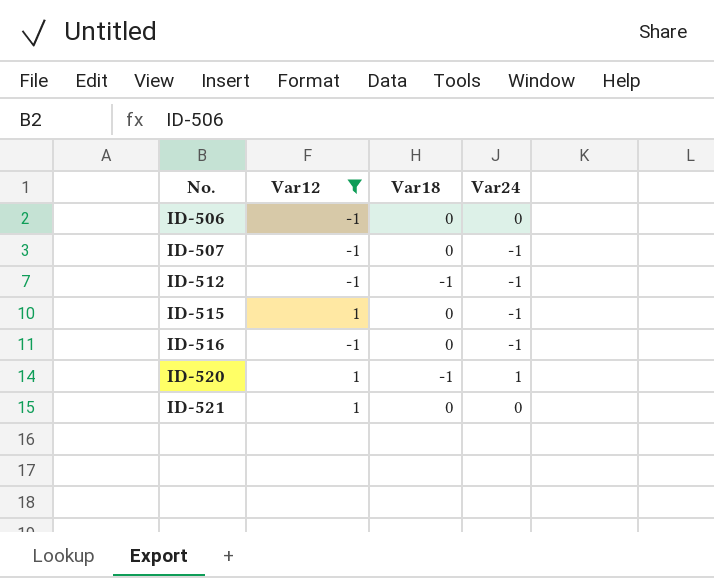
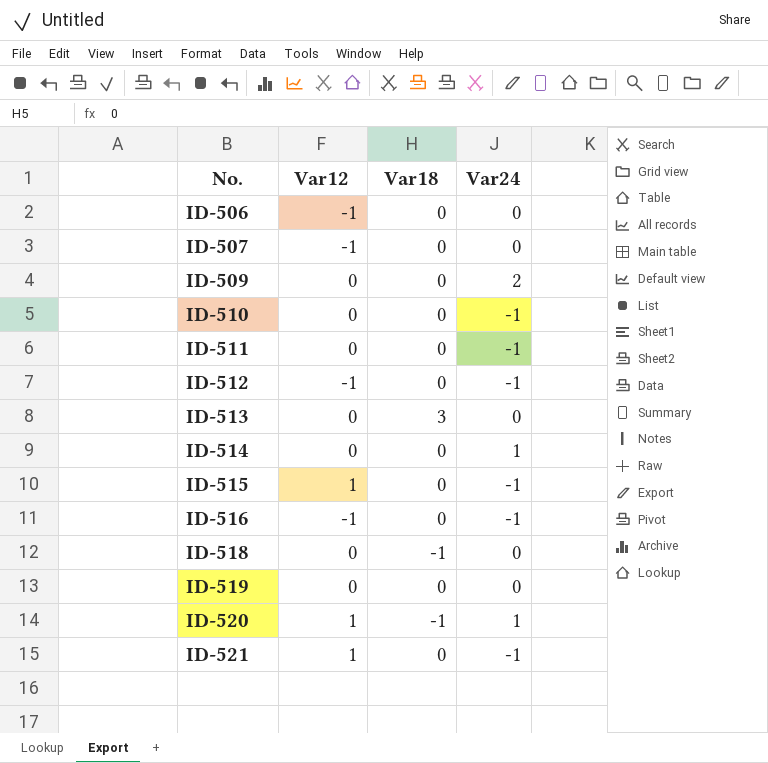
filter: Var12 != 0 -> none
ID-507 | Var24: -1 -> 0
ID-512 | Var18: -1 -> 0
ID-521 | Var24: 0 -> -1

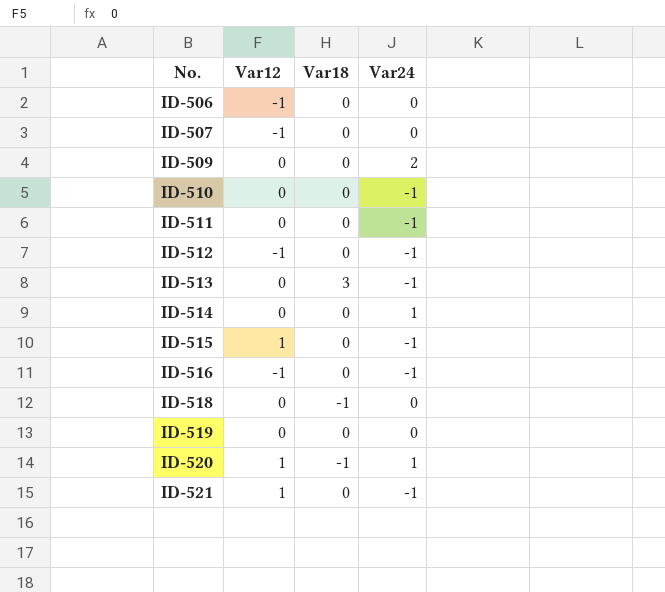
ID-513 | Var24: 0 -> -1

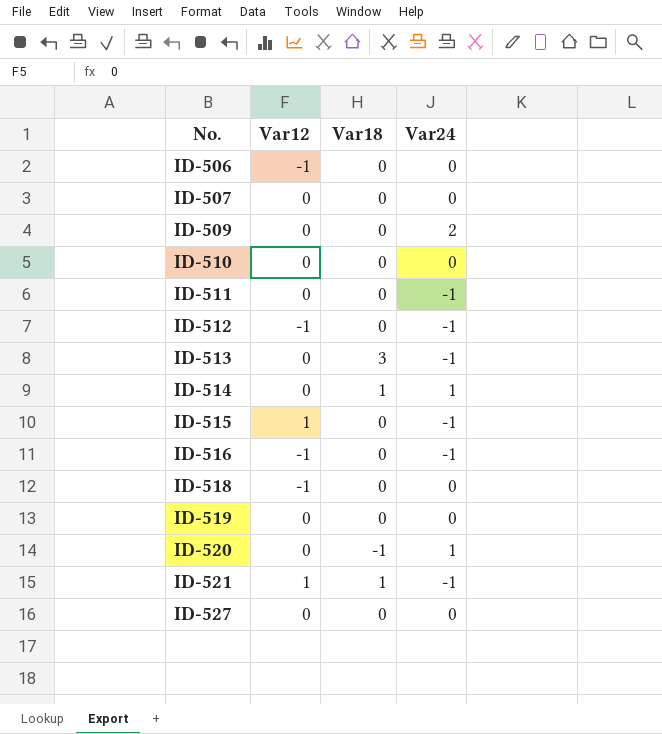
ID-507 | Var12: -1 -> 0
ID-510 | Var24: -1 -> 0
ID-514 | Var18: 0 -> 1
ID-518 | Var12: 0 -> -1
ID-518 | Var18: -1 -> 0
ID-520 | Var12: 1 -> 0
ID-521 | Var18: 0 -> 1
row ID-527: none -> 0 | 0 | 0

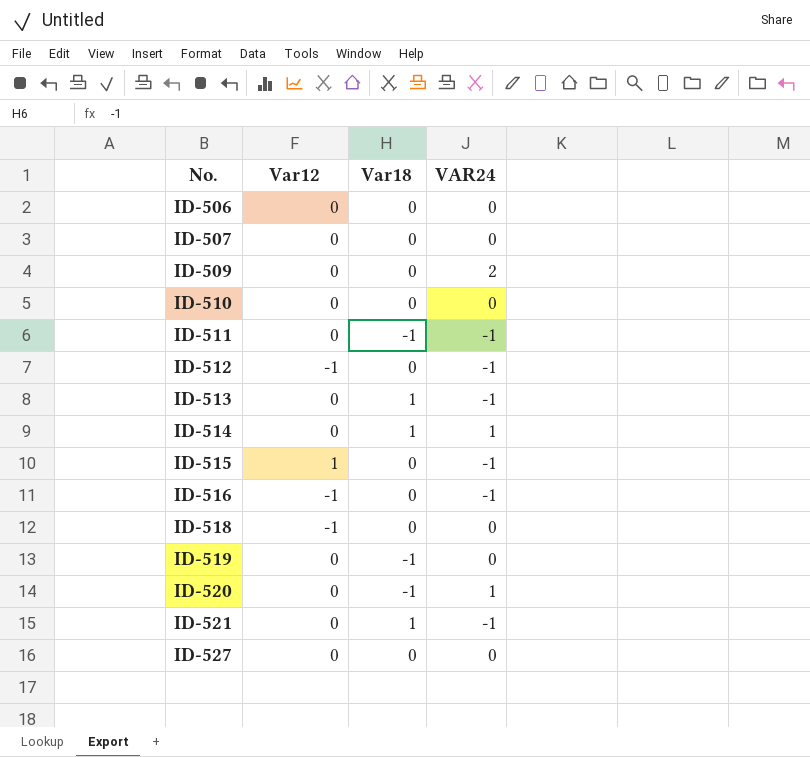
column name: Var24 -> VAR24
ID-506 | Var12: -1 -> 0
ID-511 | Var18: 0 -> -1
ID-513 | Var18: 3 -> 1
ID-519 | Var18: 0 -> -1
ID-521 | Var12: 1 -> 0

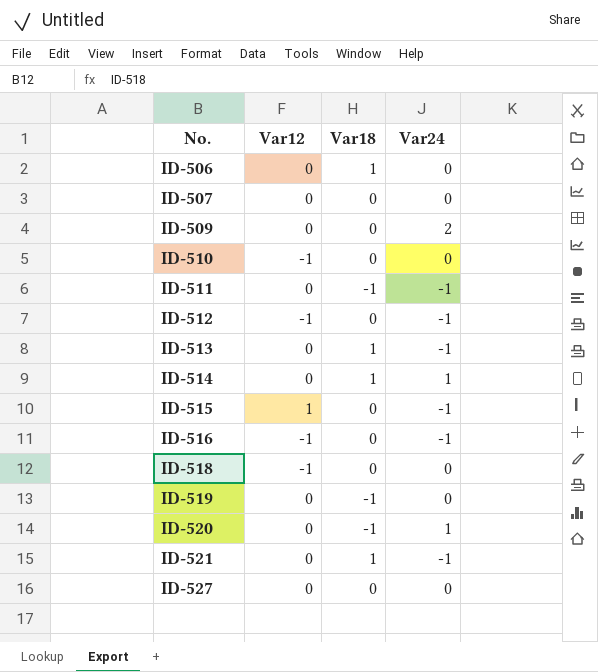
column name: VAR24 -> Var24
ID-506 | Var18: 0 -> 1
ID-510 | Var12: 0 -> -1

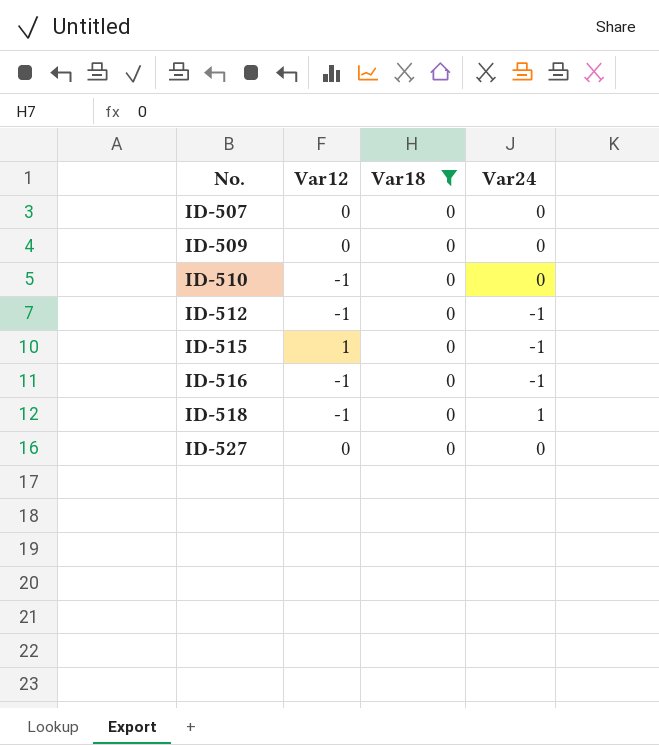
filter: none -> Var18 = 0
ID-509 | Var24: 2 -> 0
ID-518 | Var24: 0 -> 1

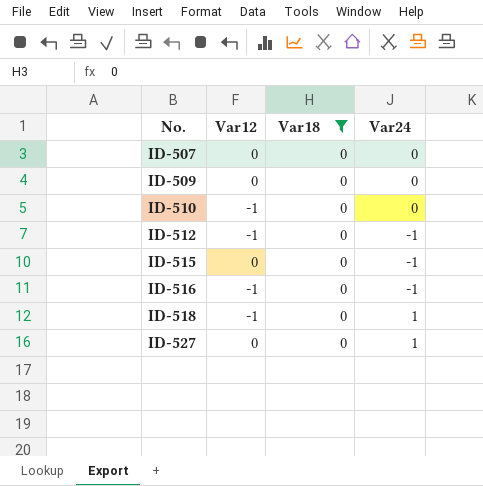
ID-515 | Var12: 1 -> 0
ID-527 | Var24: 0 -> 1

